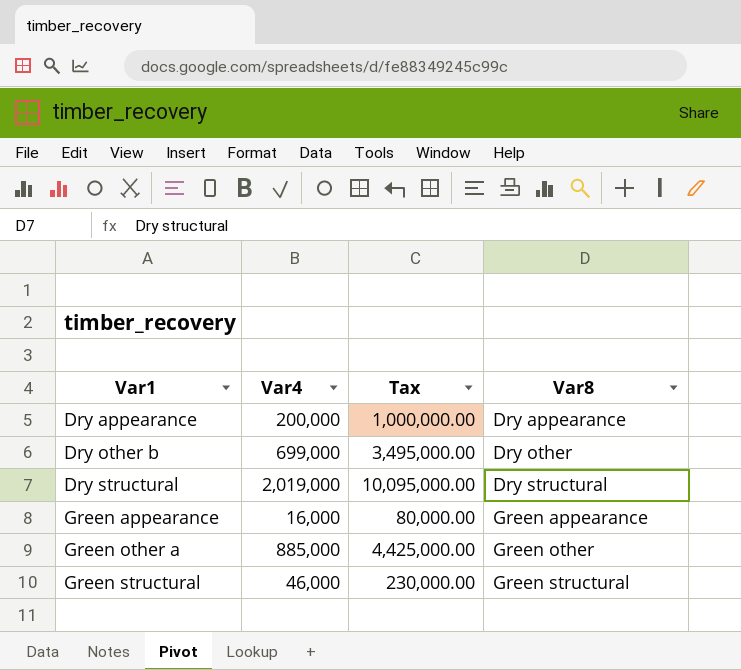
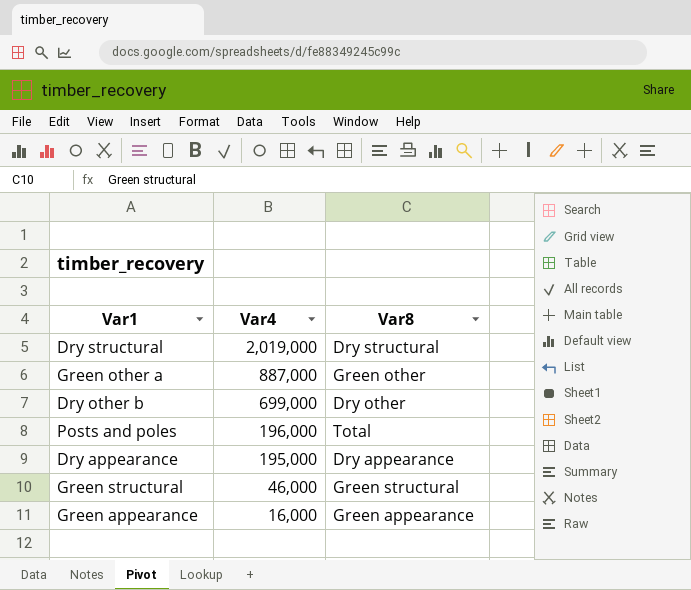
row order: Var1 ascending -> Var4 descending
column Tax | formula: [Var4] * 5 -> none
Green other a | Var4: 885,000 -> 887,000
row Posts and poles: none -> 196,000 | Total
Dry appearance | Var4: 200,000 -> 195,000

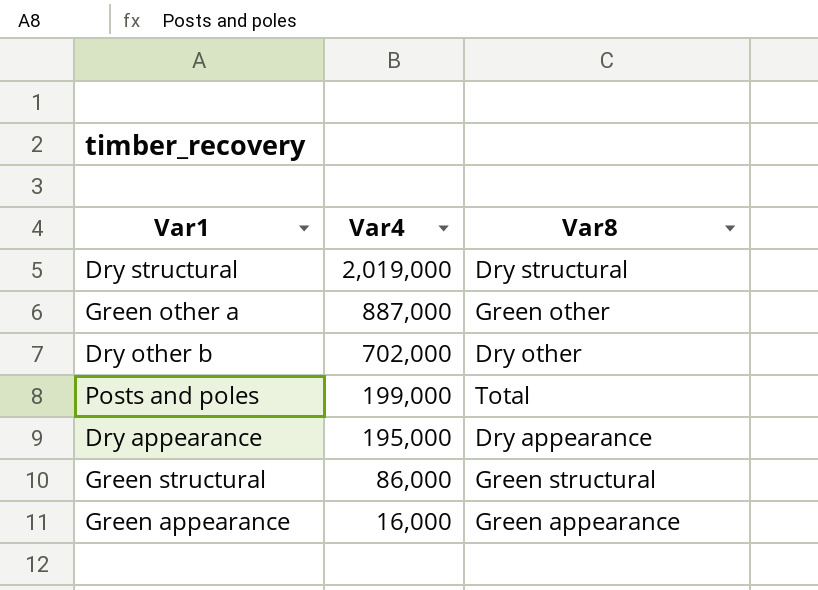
Dry other b | Var4: 699,000 -> 702,000
Posts and poles | Var4: 196,000 -> 199,000
Green structural | Var4: 46,000 -> 86,000

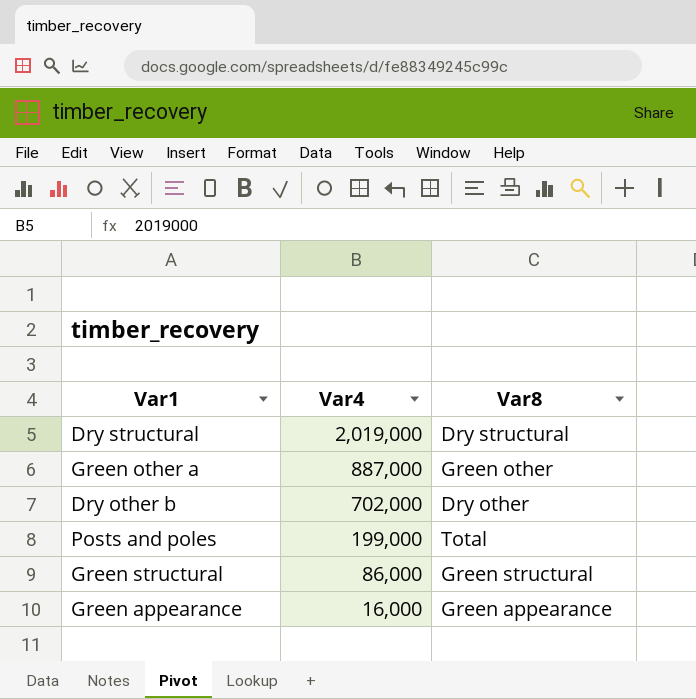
row Dry appearance: 195,000 | Dry appearance -> none

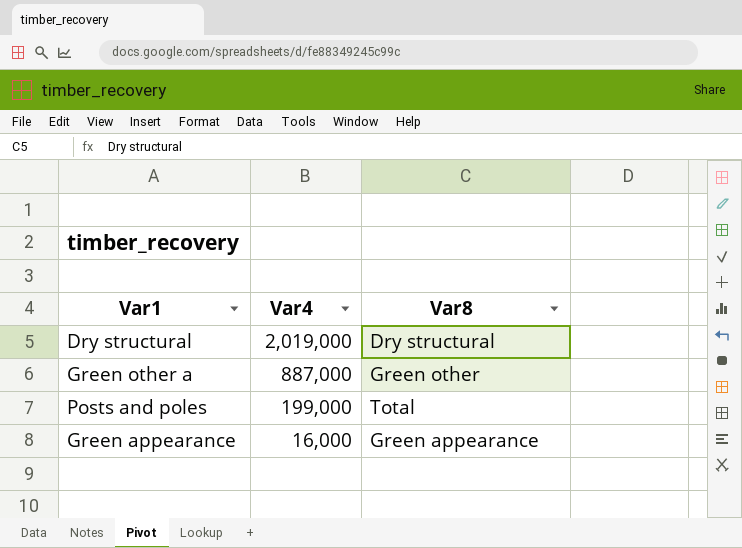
row Dry other b: 702,000 | Dry other -> none
row Green structural: 86,000 | Green structural -> none

